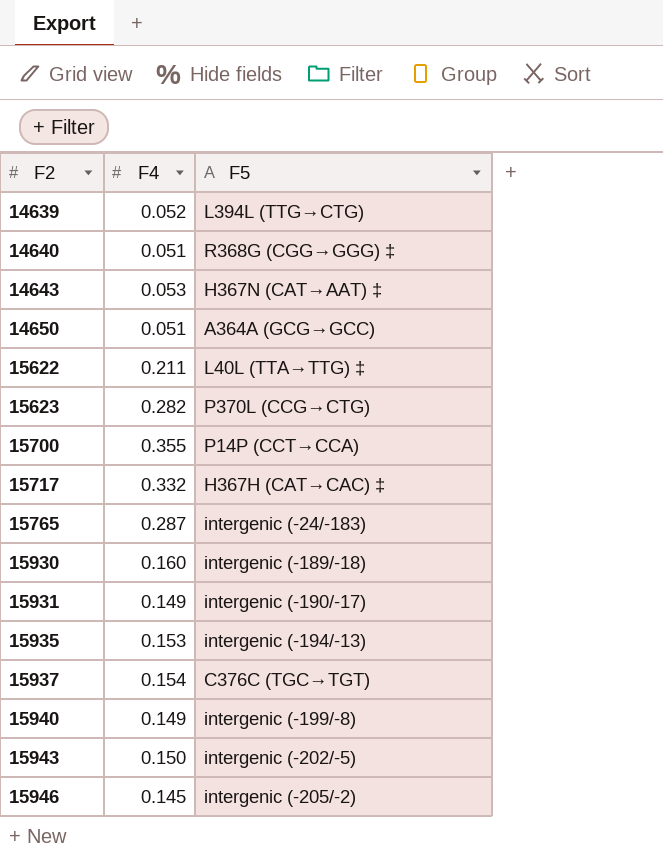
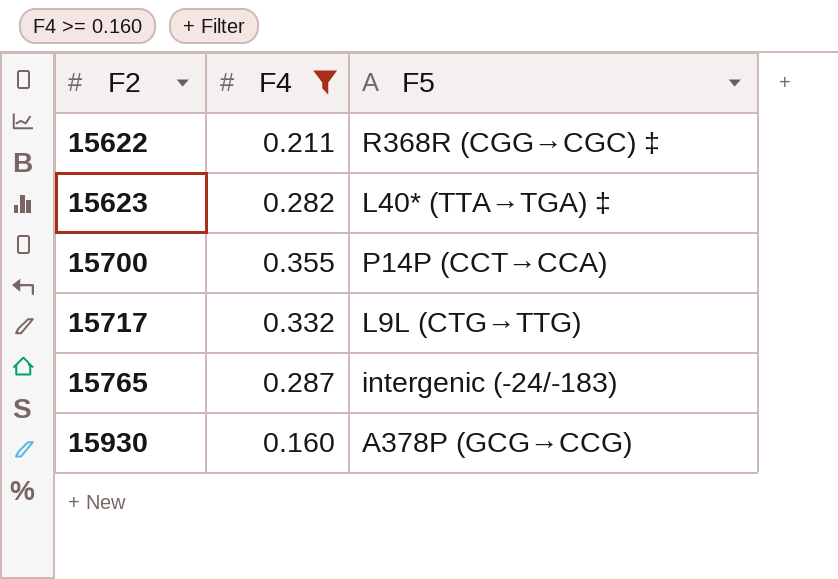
filter: none -> F4 >= 0.160
15622 | F5: L40L (TTA→TTG) ‡ -> R368R (CGG→CGC) ‡
15623 | F5: P370L (CCG→CTG) -> L40* (TTA→TGA) ‡
15717 | F5: H367H (CAT→CAC) ‡ -> L9L (CTG→TTG)
15930 | F5: intergenic (‑189/‑18) -> A378P (GCG→CCG)

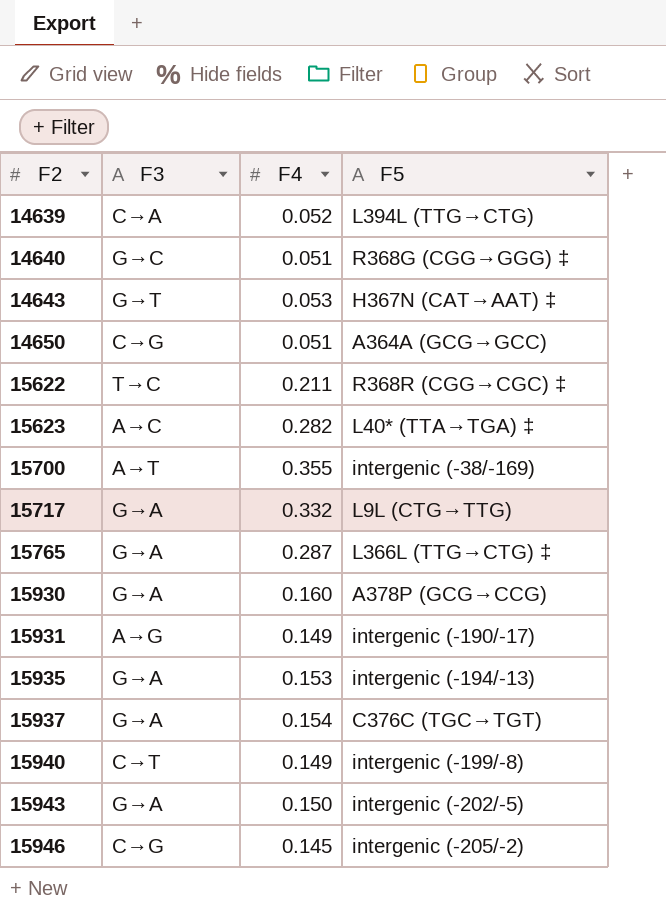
filter: F4 >= 0.160 -> none
column F3 | position: none -> 2
15700 | F5: P14P (CCT→CCA) -> intergenic (‑38/‑169)
15765 | F5: intergenic (‑24/‑183) -> L366L (TTG→CTG) ‡

